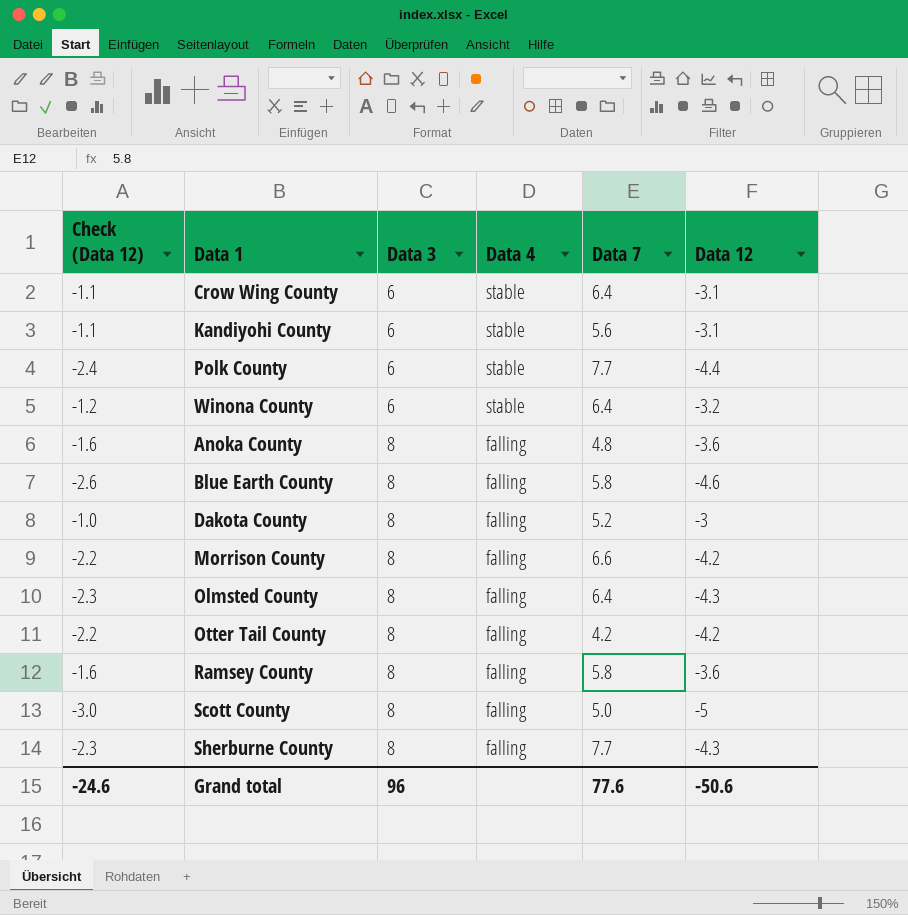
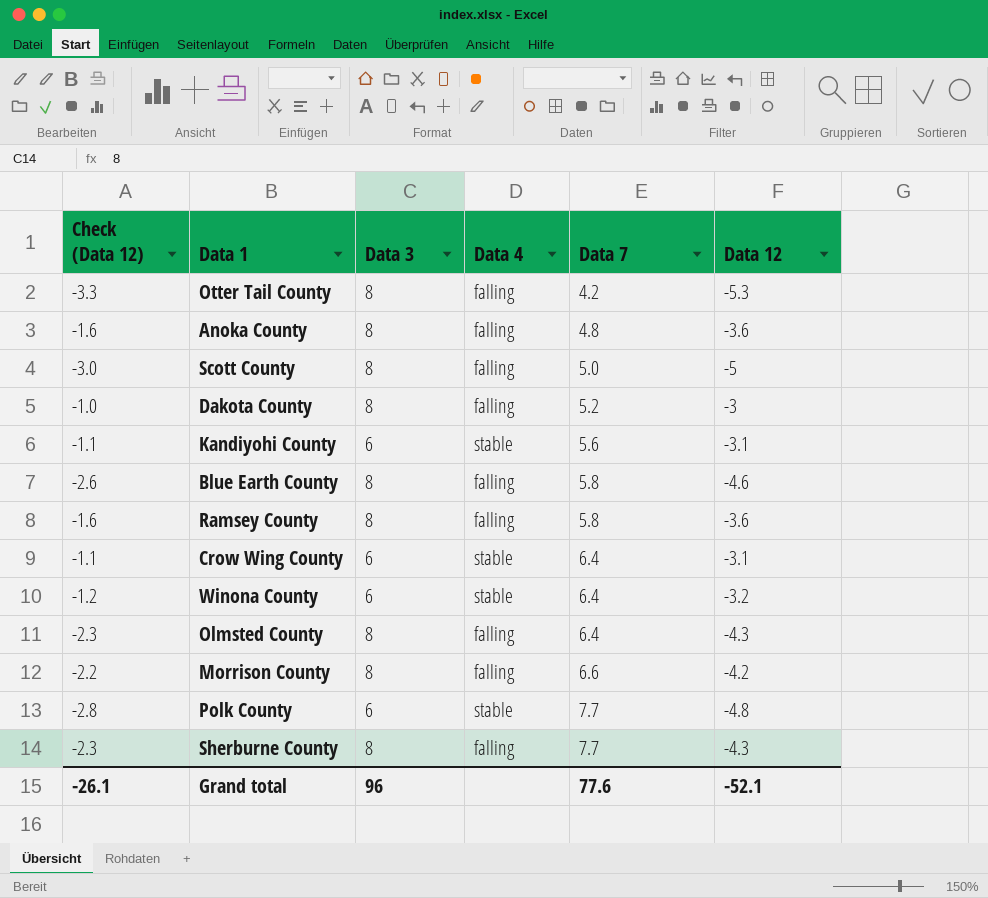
row order: Data 3 ascending -> Data 7 ascending
Otter Tail County | Check (Data 12): -2.2 -> -3.3
Otter Tail County | Data 12: -4.2 -> -5.3
Polk County | Check (Data 12): -2.4 -> -2.8
Polk County | Data 12: -4.4 -> -4.8
Grand total | Check (Data 12): -24.6 -> -26.1
Grand total | Data 12: -50.6 -> -52.1

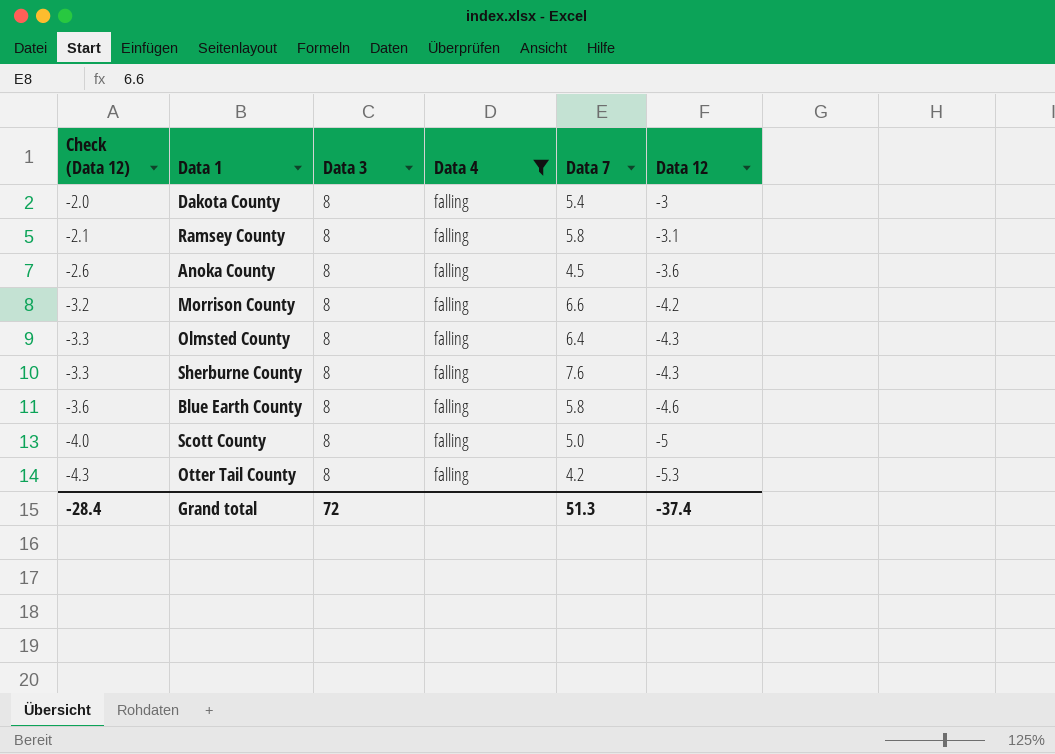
filter: none -> Data 4 = falling
row order: Data 7 ascending -> Check (Data 12) descending
column Check (Data 12) | formula: [Data 12] + 2 -> [Data 12] + 1
Dakota County | Data 7: 5.2 -> 5.4
Ramsey County | Data 12: -3.6 -> -3.1
Anoka County | Data 7: 4.8 -> 4.5
Sherburne County | Data 7: 7.7 -> 7.6
Grand total | Check (Data 12): -26.1 -> -28.4
Grand total | Data 3: 96 -> 72
Grand total | Data 7: 77.6 -> 51.3
Grand total | Data 12: -52.1 -> -37.4

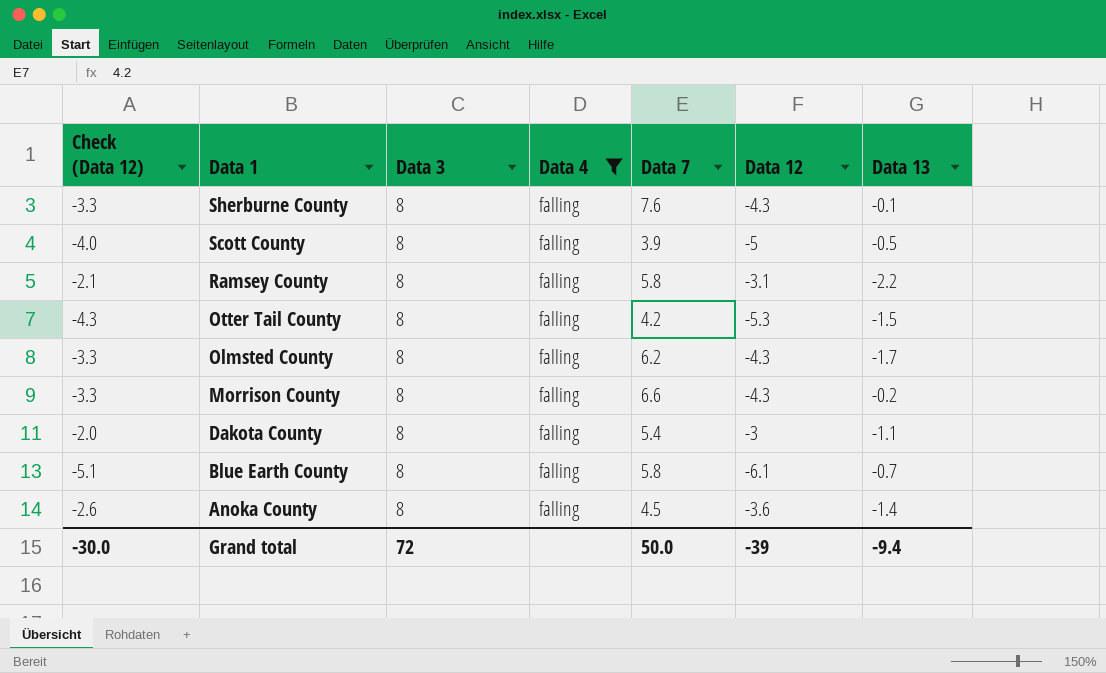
row order: Check (Data 12) descending -> Data 1 descending
column Data 13 | position: none -> 7
Scott County | Data 7: 5.0 -> 3.9
Olmsted County | Data 7: 6.4 -> 6.2
Morrison County | Check (Data 12): -3.2 -> -3.3
Morrison County | Data 12: -4.2 -> -4.3
Blue Earth County | Check (Data 12): -3.6 -> -5.1
Blue Earth County | Data 12: -4.6 -> -6.1
Grand total | Check (Data 12): -28.4 -> -30.0
Grand total | Data 7: 51.3 -> 50.0
Grand total | Data 12: -37.4 -> -39

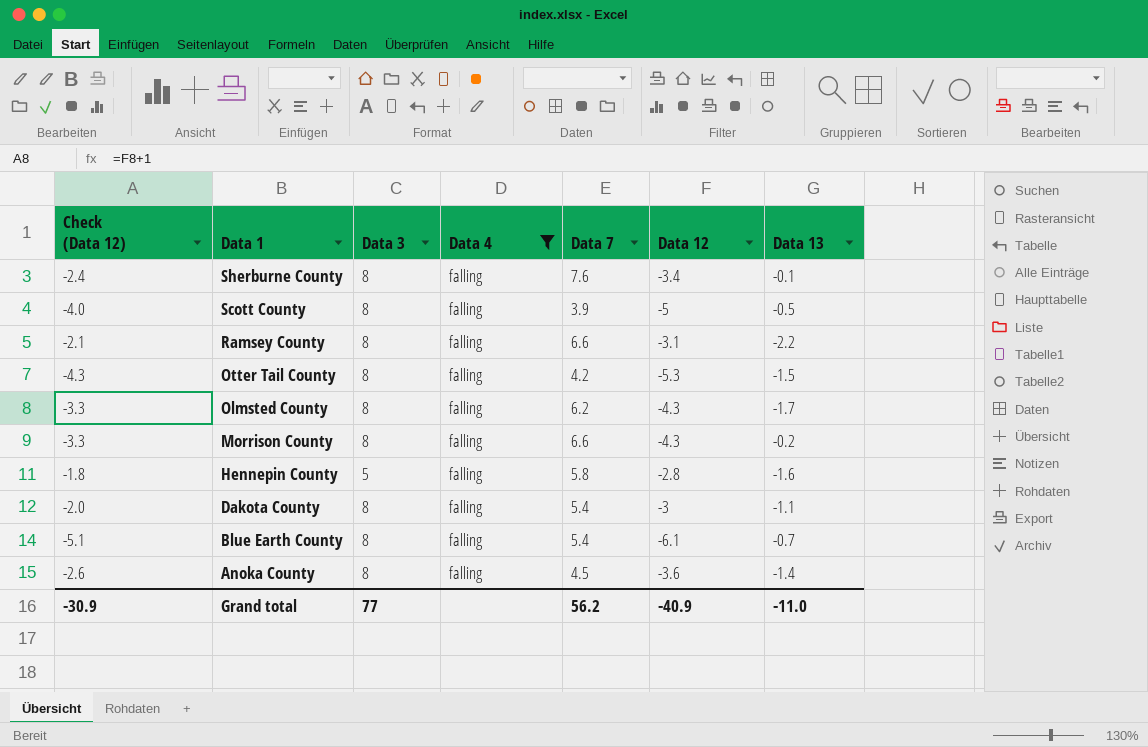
Sherburne County | Check (Data 12): -3.3 -> -2.4
Sherburne County | Data 12: -4.3 -> -3.4
Ramsey County | Data 7: 5.8 -> 6.6
row Hennepin County: none -> -1.8 | 5 | falling | 5.8 | -2.8 | -1.6
Blue Earth County | Data 7: 5.8 -> 5.4
Grand total | Check (Data 12): -30.0 -> -30.9
Grand total | Data 3: 72 -> 77
Grand total | Data 7: 50.0 -> 56.2
Grand total | Data 12: -39 -> -40.9
Grand total | Data 13: -9.4 -> -11.0

